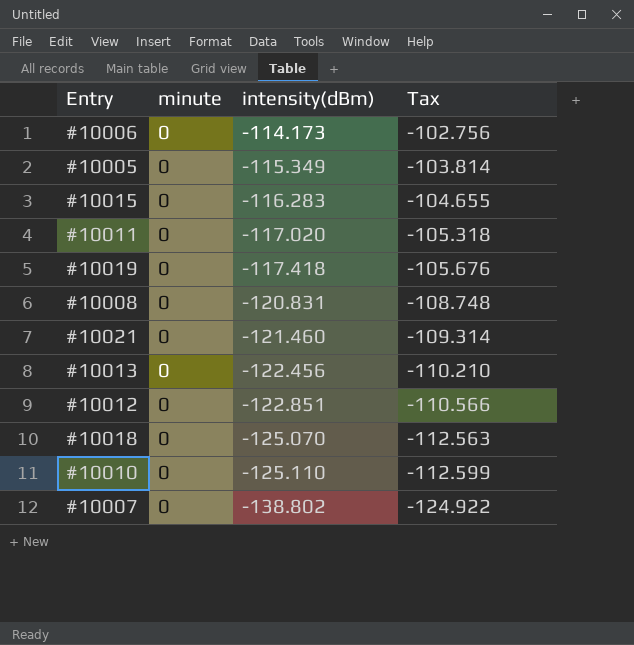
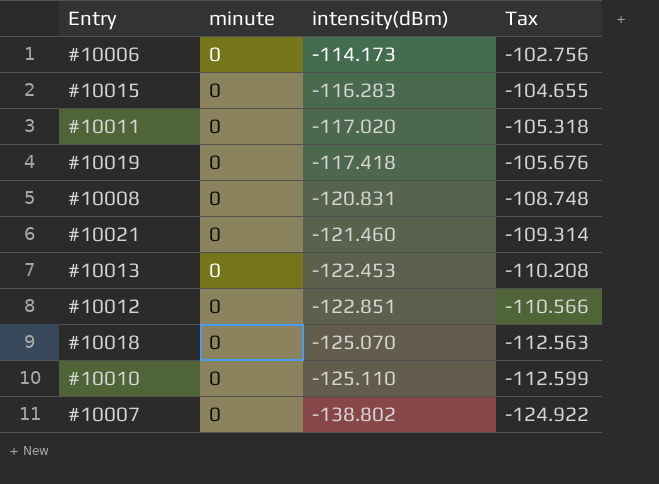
row #10005: 0 | -115.349 | -103.814 -> none
#10013 | intensity(dBm): -122.456 -> -122.453
#10013 | Tax: -110.210 -> -110.208

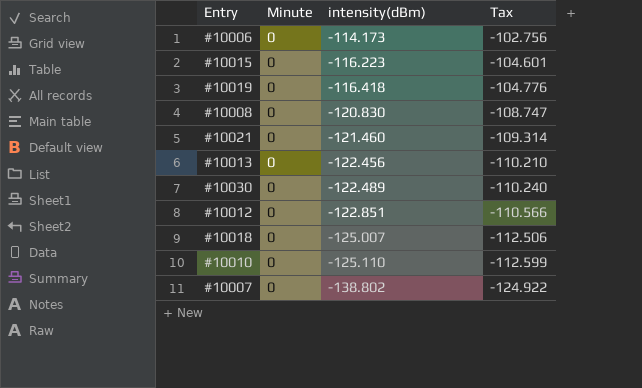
column name: minute -> Minute
row #10011: 0 | -117.020 | -105.318 -> none
#10015 | intensity(dBm): -116.283 -> -116.223
#10015 | Tax: -104.655 -> -104.601
#10019 | intensity(dBm): -117.418 -> -116.418
#10019 | Tax: -105.676 -> -104.776
#10008 | intensity(dBm): -120.831 -> -120.830
#10008 | Tax: -108.748 -> -108.747
#10013 | intensity(dBm): -122.453 -> -122.456
#10013 | Tax: -110.208 -> -110.210
row #10030: none -> 0 | -122.489 | -110.240
#10018 | intensity(dBm): -125.070 -> -125.007
#10018 | Tax: -112.563 -> -112.506

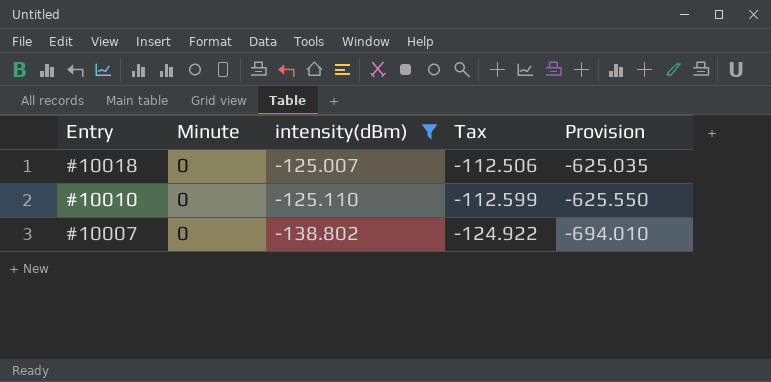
filter: none -> intensity(dBm) <= -125.007
column Provision | formula: none -> [intensity(dBm)] * 5

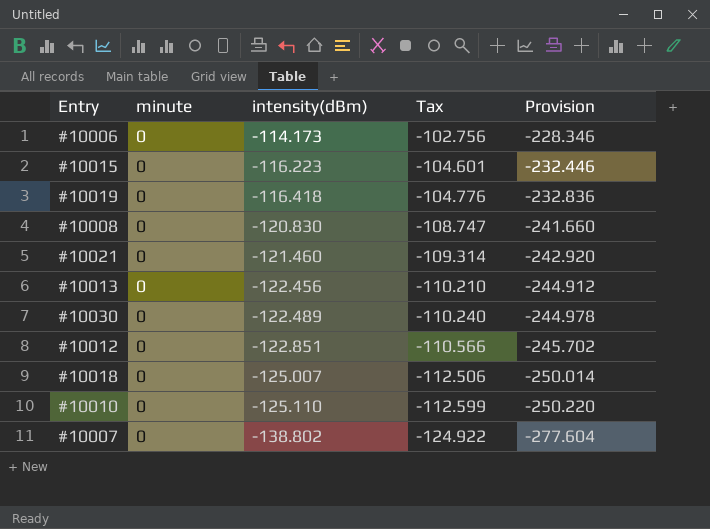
filter: intensity(dBm) <= -125.007 -> none
column name: Minute -> minute
column Provision | formula: [intensity(dBm)] * 5 -> [intensity(dBm)] * 2

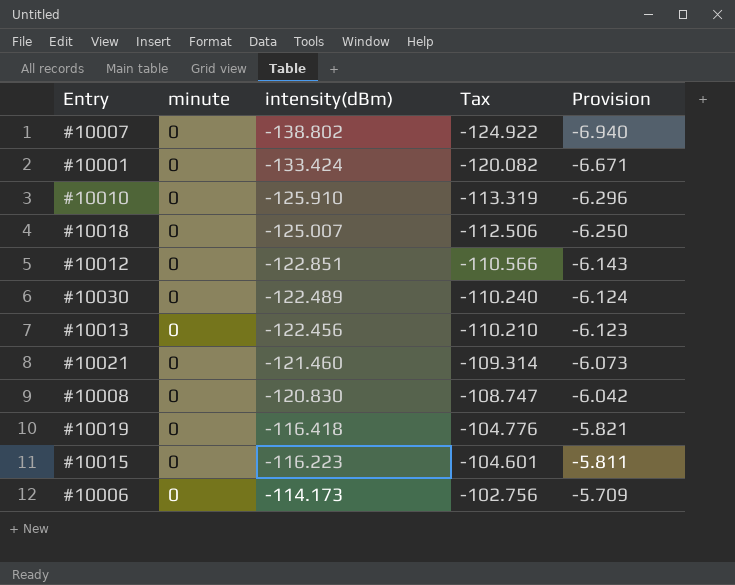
row order: intensity(dBm) descending -> intensity(dBm) ascending
column Provision | formula: [intensity(dBm)] * 2 -> [intensity(dBm)] * 0.05
row #10001: none -> 0 | -133.424 | -120.082 | -6.671
#10010 | intensity(dBm): -125.110 -> -125.910
#10010 | Tax: -112.599 -> -113.319

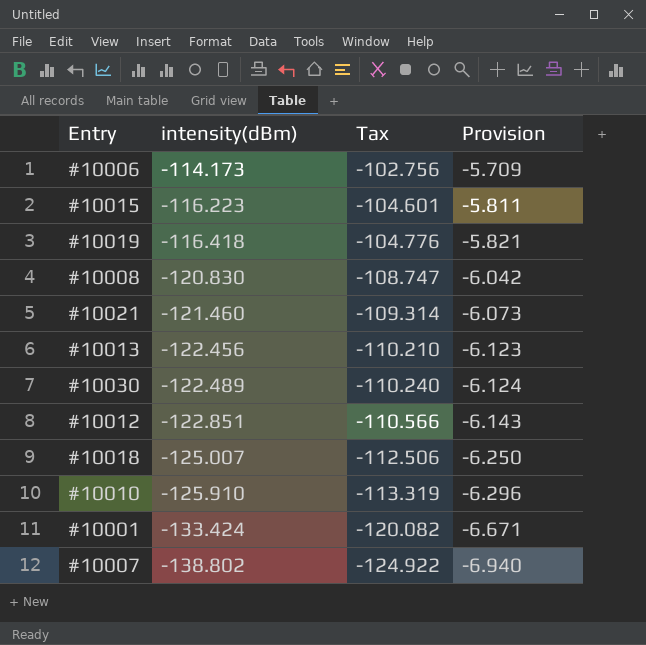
row order: intensity(dBm) ascending -> intensity(dBm) descending
column minute | position: 2 -> none

